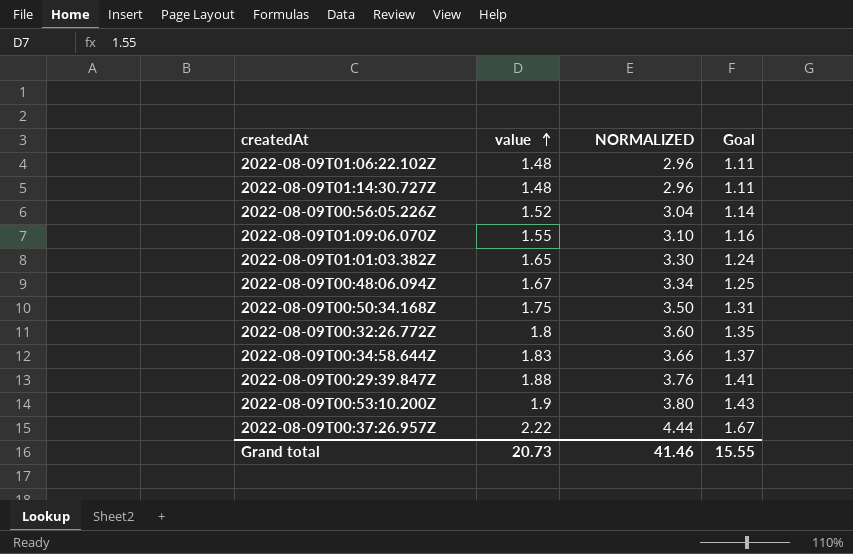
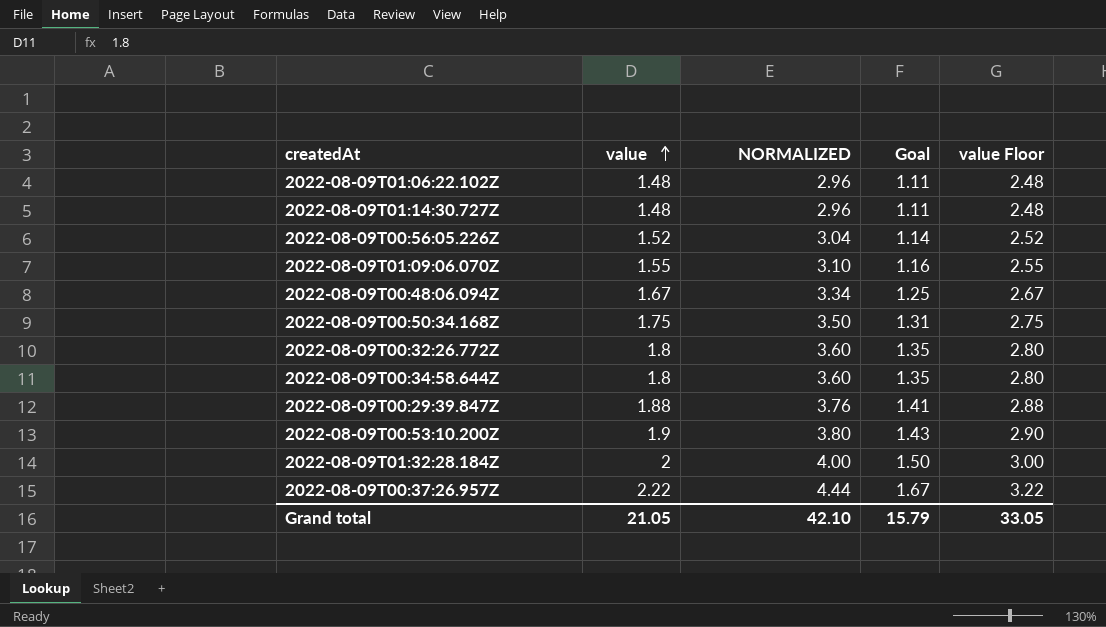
column value Floor | formula: none -> [value] + 1
row 2022-08-09T01:01:03.382Z: 1.65 | 3.30 | 1.24 -> none
2022-08-09T00:34:58.644Z | value: 1.83 -> 1.8
2022-08-09T00:34:58.644Z | NORMALIZED: 3.66 -> 3.60
2022-08-09T00:34:58.644Z | Goal: 1.37 -> 1.35
row 2022-08-09T01:32:28.184Z: none -> 2 | 4.00 | 1.50 | 3.00
Grand total | value: 20.73 -> 21.05
Grand total | NORMALIZED: 41.46 -> 42.10
Grand total | Goal: 15.55 -> 15.79

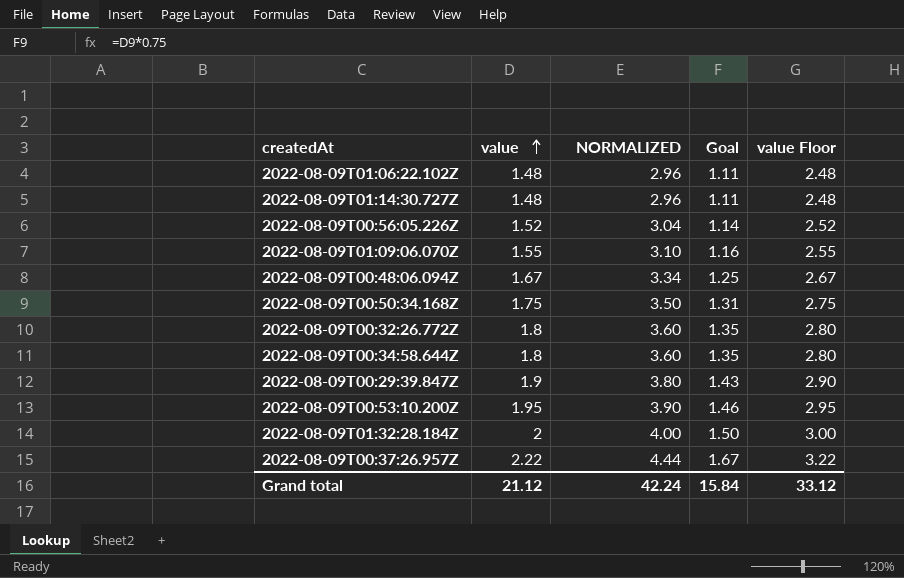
2022-08-09T00:29:39.847Z | value: 1.88 -> 1.9
2022-08-09T00:29:39.847Z | NORMALIZED: 3.76 -> 3.80
2022-08-09T00:29:39.847Z | Goal: 1.41 -> 1.43
2022-08-09T00:29:39.847Z | value Floor: 2.88 -> 2.90
2022-08-09T00:53:10.200Z | value: 1.9 -> 1.95
2022-08-09T00:53:10.200Z | NORMALIZED: 3.80 -> 3.90
2022-08-09T00:53:10.200Z | Goal: 1.43 -> 1.46
2022-08-09T00:53:10.200Z | value Floor: 2.90 -> 2.95
Grand total | value: 21.05 -> 21.12
Grand total | NORMALIZED: 42.10 -> 42.24
Grand total | Goal: 15.79 -> 15.84
Grand total | value Floor: 33.05 -> 33.12

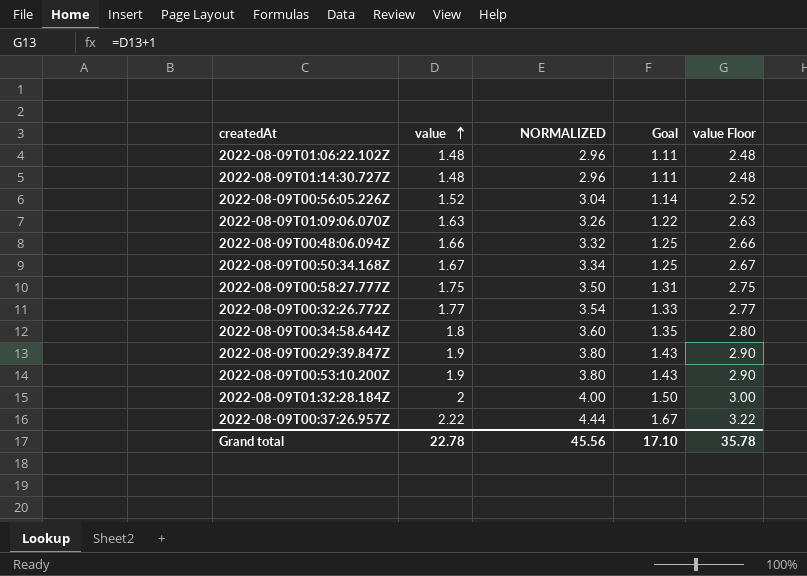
2022-08-09T01:09:06.070Z | value: 1.55 -> 1.63
2022-08-09T01:09:06.070Z | NORMALIZED: 3.10 -> 3.26
2022-08-09T01:09:06.070Z | Goal: 1.16 -> 1.22
2022-08-09T01:09:06.070Z | value Floor: 2.55 -> 2.63
2022-08-09T00:48:06.094Z | value: 1.67 -> 1.66
2022-08-09T00:48:06.094Z | NORMALIZED: 3.34 -> 3.32
2022-08-09T00:48:06.094Z | value Floor: 2.67 -> 2.66
2022-08-09T00:50:34.168Z | value: 1.75 -> 1.67
2022-08-09T00:50:34.168Z | NORMALIZED: 3.50 -> 3.34
2022-08-09T00:50:34.168Z | Goal: 1.31 -> 1.25
2022-08-09T00:50:34.168Z | value Floor: 2.75 -> 2.67
row 2022-08-09T00:58:27.777Z: none -> 1.75 | 3.50 | 1.31 | 2.75
2022-08-09T00:32:26.772Z | value: 1.8 -> 1.77
2022-08-09T00:32:26.772Z | NORMALIZED: 3.60 -> 3.54
2022-08-09T00:32:26.772Z | Goal: 1.35 -> 1.33
2022-08-09T00:32:26.772Z | value Floor: 2.80 -> 2.77
2022-08-09T00:53:10.200Z | value: 1.95 -> 1.9
2022-08-09T00:53:10.200Z | NORMALIZED: 3.90 -> 3.80
2022-08-09T00:53:10.200Z | Goal: 1.46 -> 1.43
2022-08-09T00:53:10.200Z | value Floor: 2.95 -> 2.90
Grand total | value: 21.12 -> 22.78
Grand total | NORMALIZED: 42.24 -> 45.56
Grand total | Goal: 15.84 -> 17.10
Grand total | value Floor: 33.12 -> 35.78

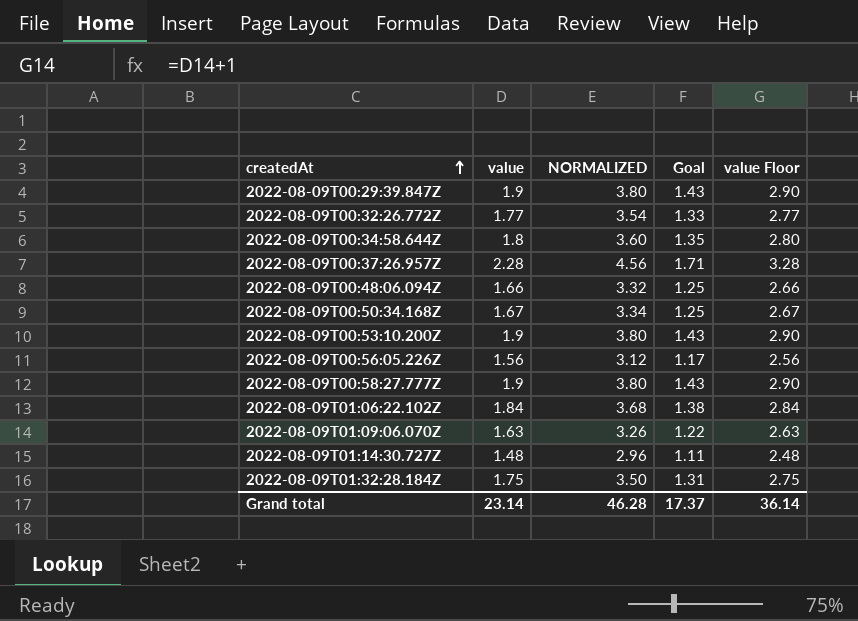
row order: value ascending -> createdAt ascending
2022-08-09T00:37:26.957Z | value: 2.22 -> 2.28
2022-08-09T00:37:26.957Z | NORMALIZED: 4.44 -> 4.56
2022-08-09T00:37:26.957Z | Goal: 1.67 -> 1.71
2022-08-09T00:37:26.957Z | value Floor: 3.22 -> 3.28
2022-08-09T00:56:05.226Z | value: 1.52 -> 1.56
2022-08-09T00:56:05.226Z | NORMALIZED: 3.04 -> 3.12
2022-08-09T00:56:05.226Z | Goal: 1.14 -> 1.17
2022-08-09T00:56:05.226Z | value Floor: 2.52 -> 2.56
2022-08-09T00:58:27.777Z | value: 1.75 -> 1.9
2022-08-09T00:58:27.777Z | NORMALIZED: 3.50 -> 3.80
2022-08-09T00:58:27.777Z | Goal: 1.31 -> 1.43
2022-08-09T00:58:27.777Z | value Floor: 2.75 -> 2.90
2022-08-09T01:06:22.102Z | value: 1.48 -> 1.84
2022-08-09T01:06:22.102Z | NORMALIZED: 2.96 -> 3.68
2022-08-09T01:06:22.102Z | Goal: 1.11 -> 1.38
2022-08-09T01:06:22.102Z | value Floor: 2.48 -> 2.84
2022-08-09T01:32:28.184Z | value: 2 -> 1.75
2022-08-09T01:32:28.184Z | NORMALIZED: 4.00 -> 3.50
2022-08-09T01:32:28.184Z | Goal: 1.50 -> 1.31
2022-08-09T01:32:28.184Z | value Floor: 3.00 -> 2.75
Grand total | value: 22.78 -> 23.14
Grand total | NORMALIZED: 45.56 -> 46.28
Grand total | Goal: 17.10 -> 17.37
Grand total | value Floor: 35.78 -> 36.14

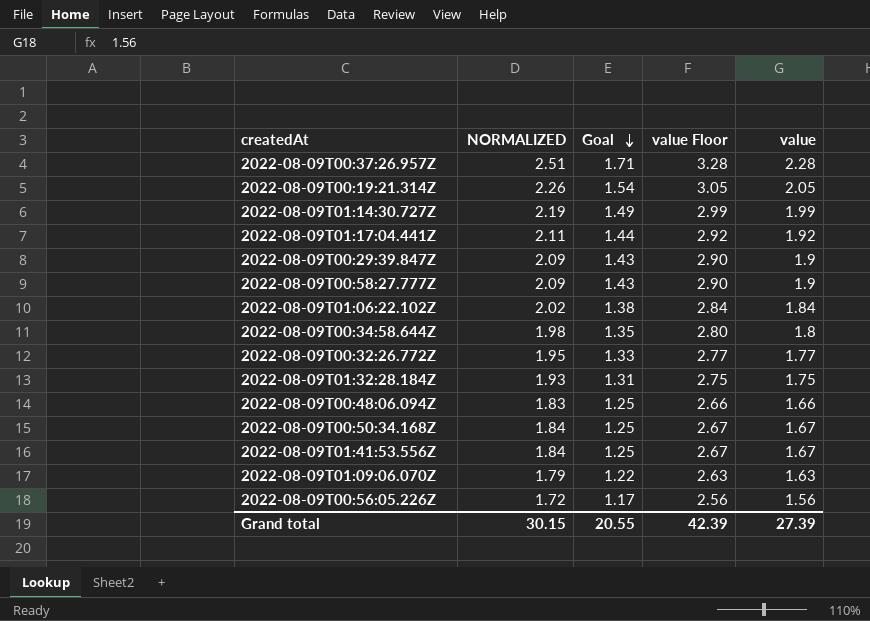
row order: createdAt ascending -> Goal descending
column NORMALIZED | formula: [value] * 2 -> [value] * 1.1
column value | position: 2 -> 5
row 2022-08-09T00:53:10.200Z: 1.9 | 3.80 | 1.43 | 2.90 -> none
row 2022-08-09T00:19:21.314Z: none -> 2.26 | 1.54 | 3.05 | 2.05
2022-08-09T01:14:30.727Z | Goal: 1.11 -> 1.49
2022-08-09T01:14:30.727Z | value Floor: 2.48 -> 2.99
2022-08-09T01:14:30.727Z | value: 1.48 -> 1.99
row 2022-08-09T01:17:04.441Z: none -> 2.11 | 1.44 | 2.92 | 1.92
row 2022-08-09T01:41:53.556Z: none -> 1.84 | 1.25 | 2.67 | 1.67
Grand total | NORMALIZED: 46.28 -> 30.15
Grand total | Goal: 17.37 -> 20.55
Grand total | value Floor: 36.14 -> 42.39
Grand total | value: 23.14 -> 27.39

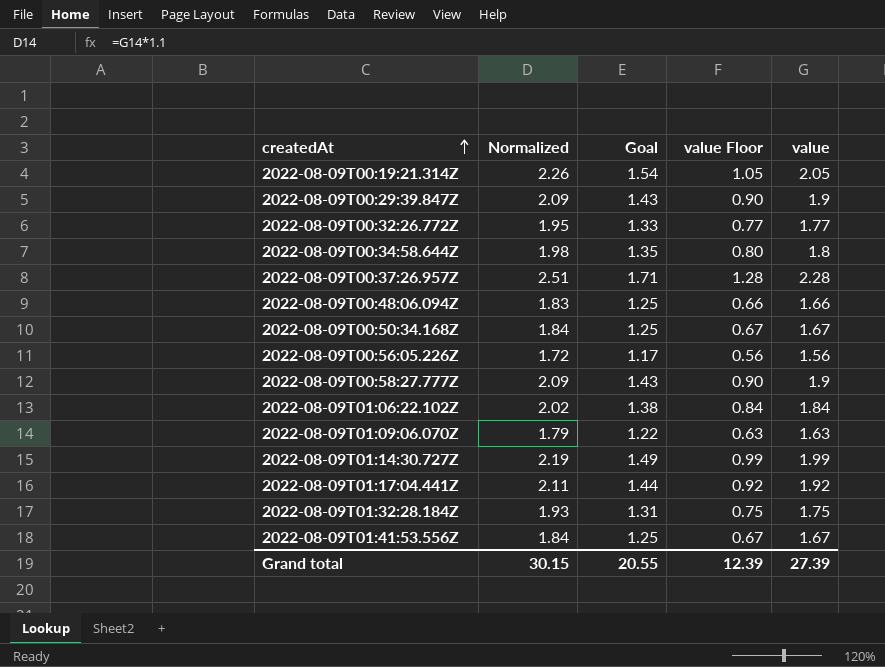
row order: Goal descending -> createdAt ascending
column name: NORMALIZED -> Normalized
column value Floor | formula: [value] + 1 -> [value] - 1
Grand total | value Floor: 42.39 -> 12.39

